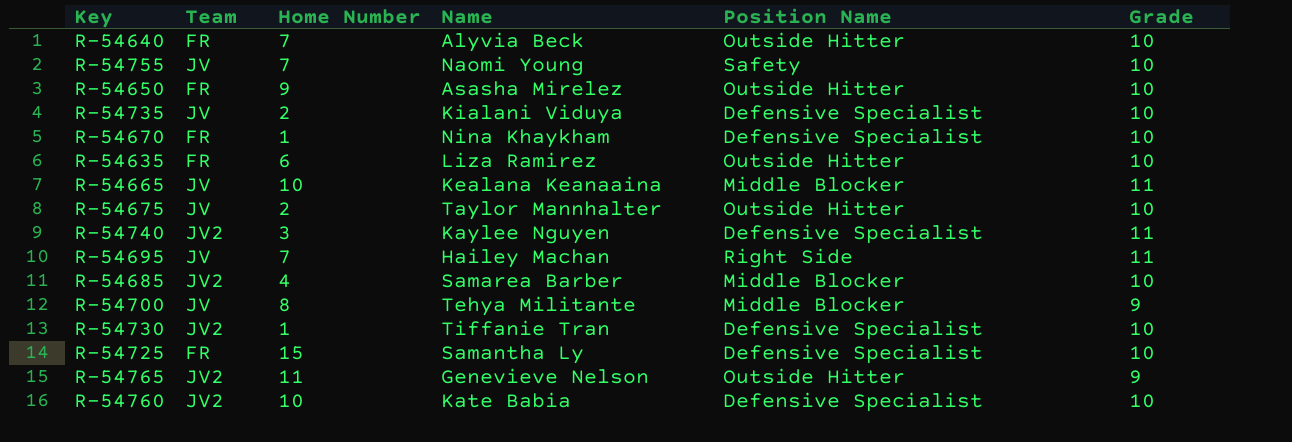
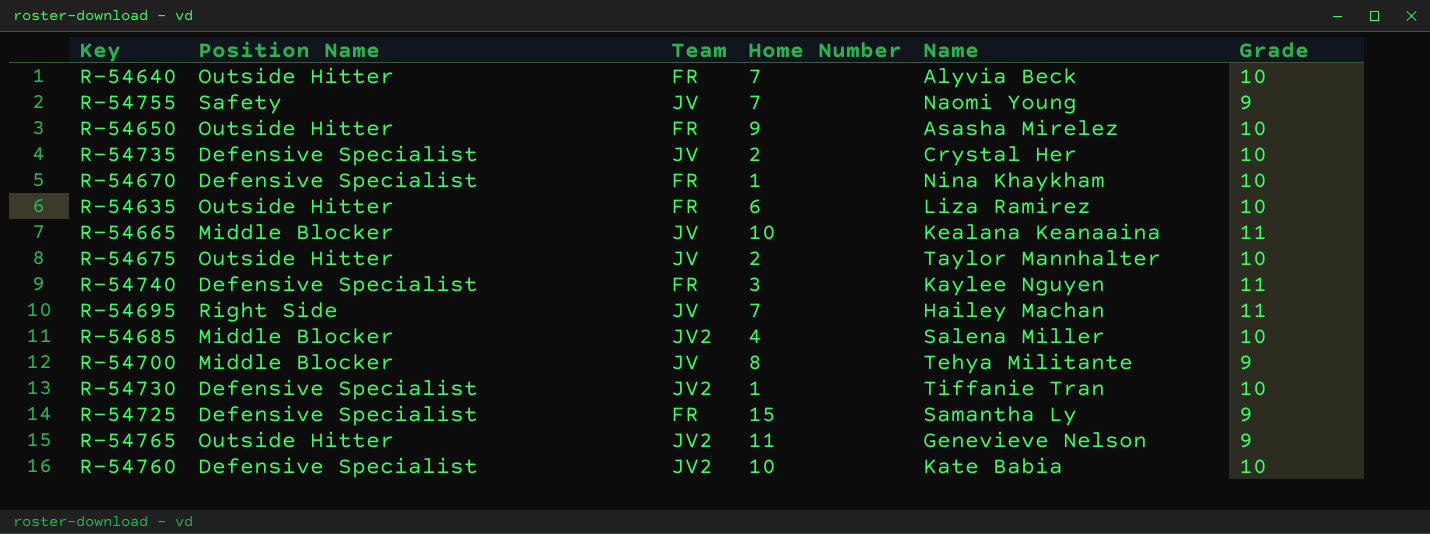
column Position Name | position: 5 -> 2
R-54755 | Grade: 10 -> 9
R-54735 | Name: Kialani Viduya -> Crystal Her
R-54740 | Team: JV2 -> FR
R-54685 | Name: Samarea Barber -> Salena Miller
R-54725 | Grade: 10 -> 9

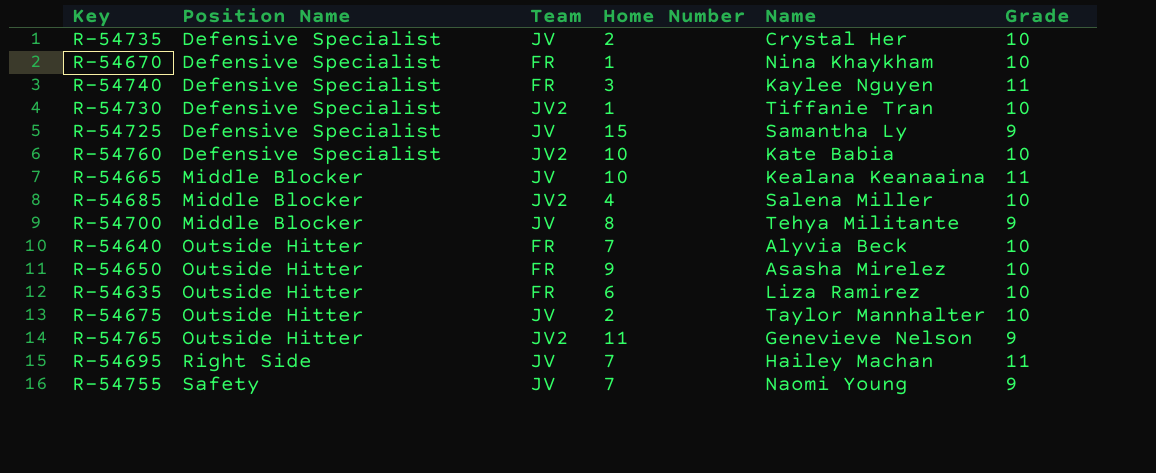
row order: none -> Position Name ascending
R-54725 | Team: FR -> JV

